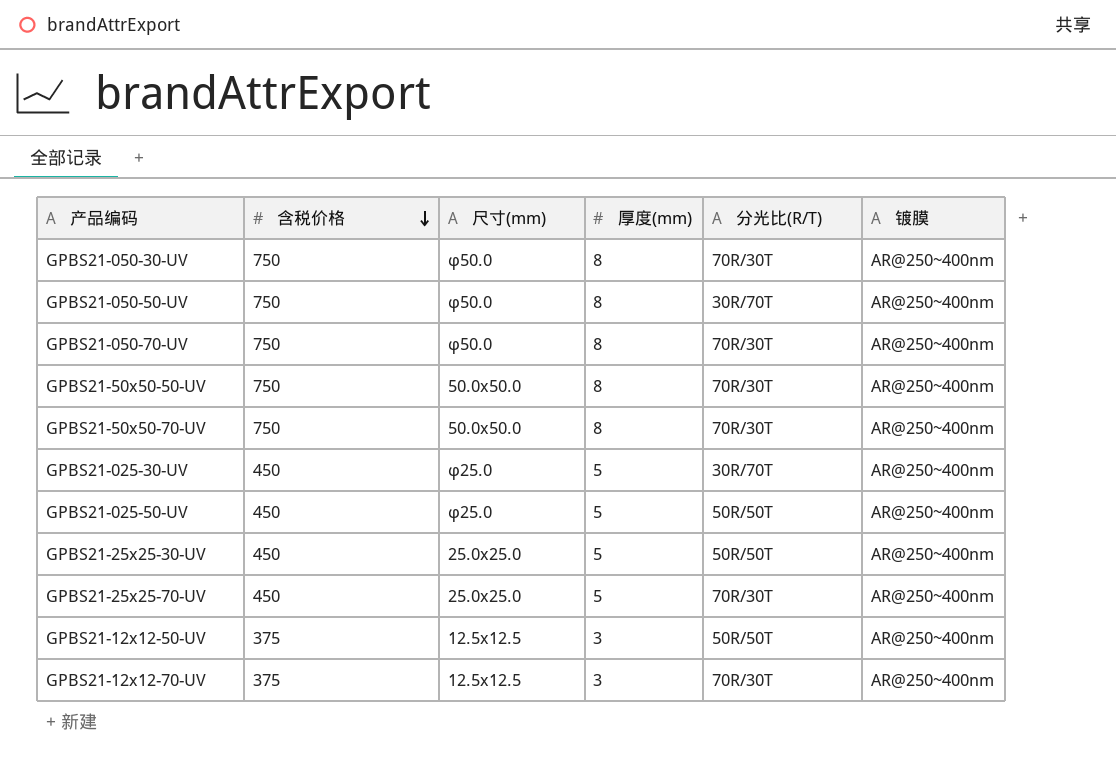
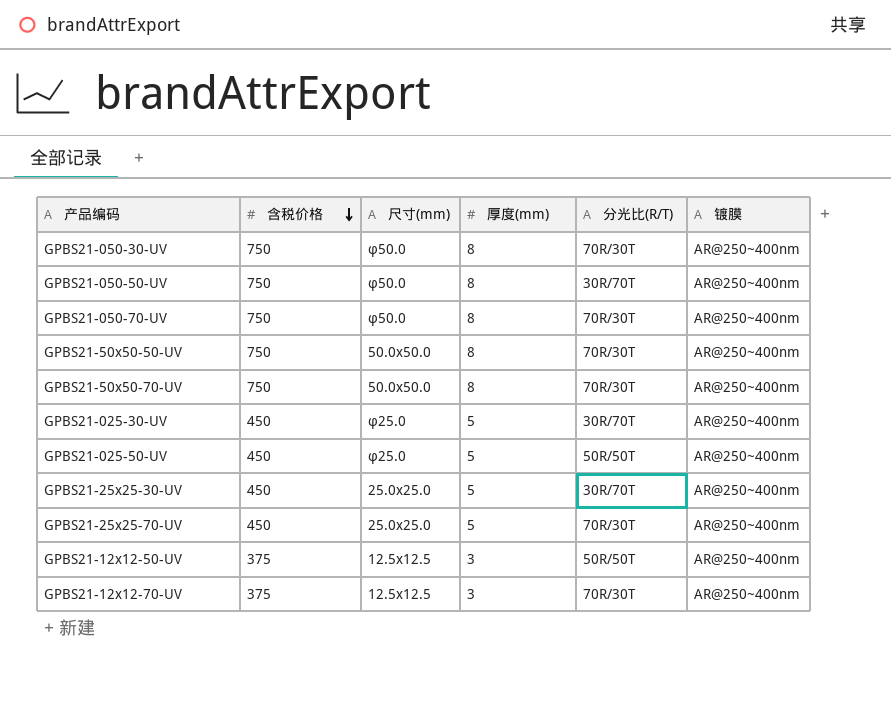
GPBS21-25x25-30-UV | 分光比(R/T): 50R/50T -> 30R/70T

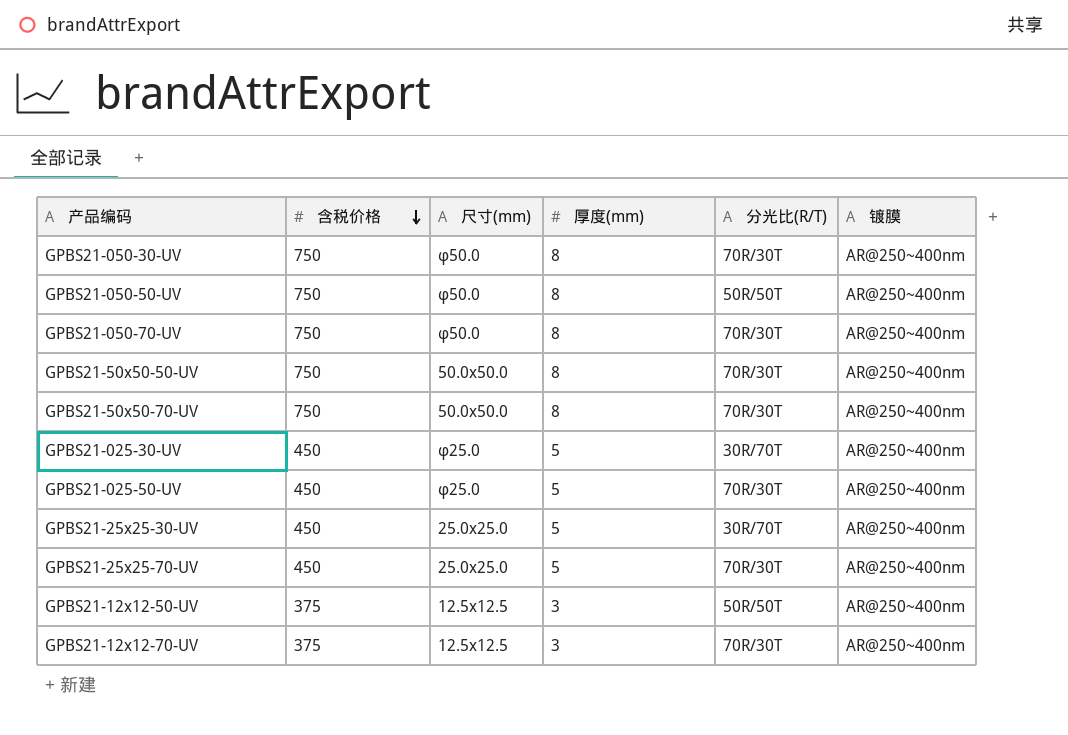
GPBS21-050-50-UV | 分光比(R/T): 30R/70T -> 50R/50T
GPBS21-025-50-UV | 分光比(R/T): 50R/50T -> 70R/30T

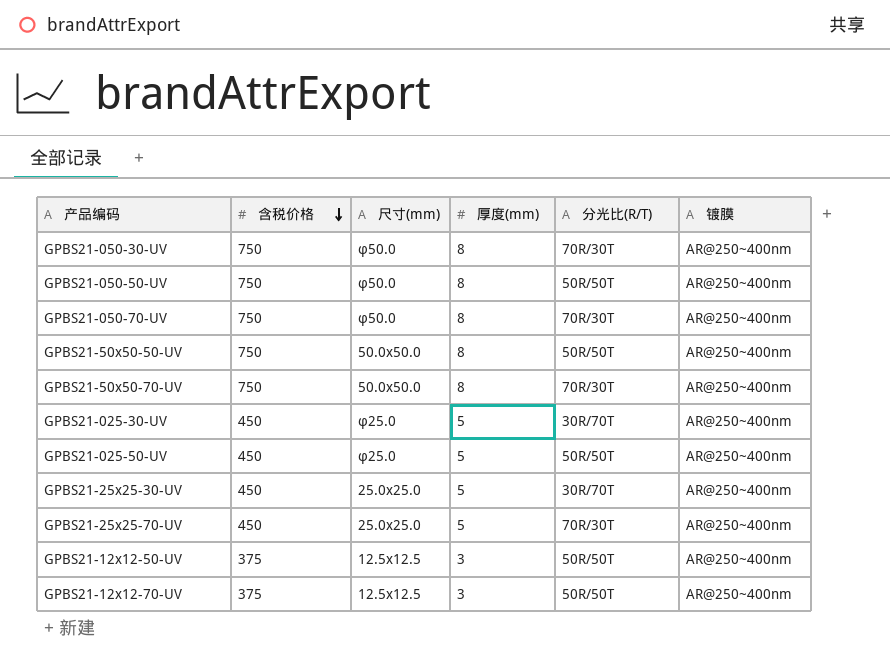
GPBS21-50x50-50-UV | 分光比(R/T): 70R/30T -> 50R/50T
GPBS21-025-50-UV | 分光比(R/T): 70R/30T -> 50R/50T
GPBS21-12x12-70-UV | 分光比(R/T): 70R/30T -> 50R/50T

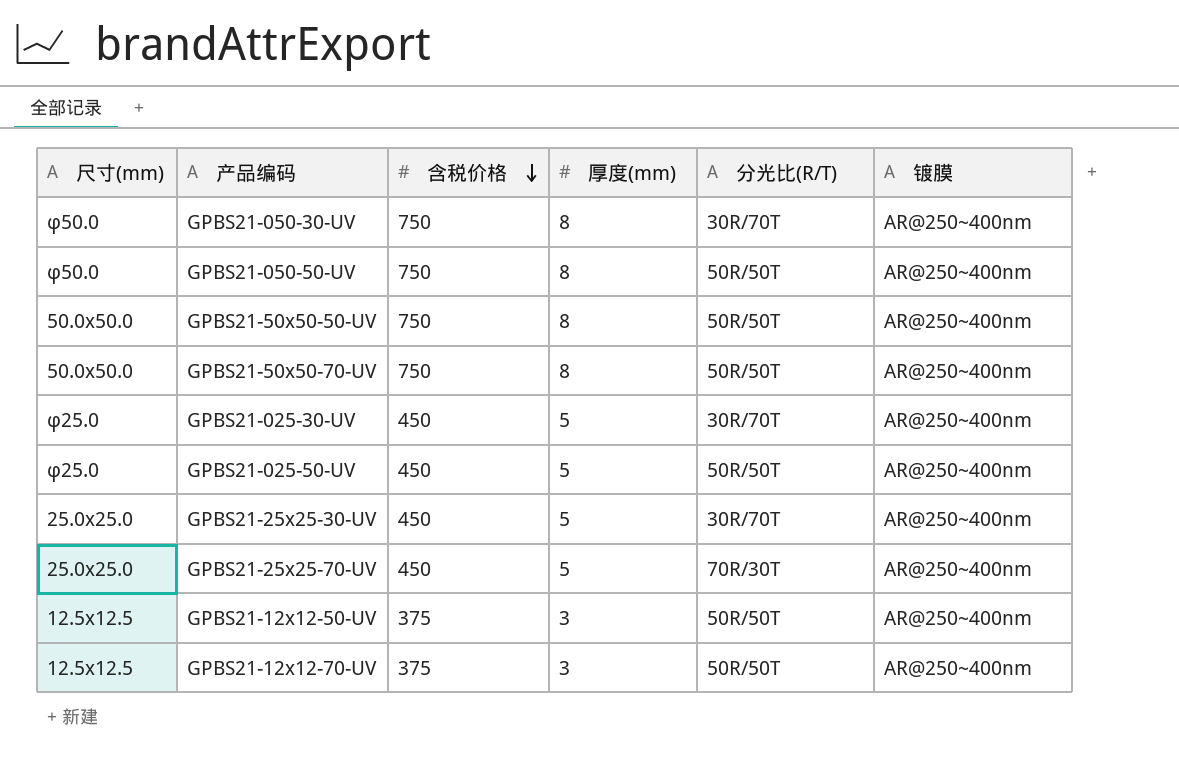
column 尺寸(mm) | position: 3 -> 1
row GPBS21-050-70-UV: 750 | φ50.0 | 8 | 70R/30T | AR@250~400nm -> none
GPBS21-050-30-UV | 分光比(R/T): 70R/30T -> 30R/70T
GPBS21-50x50-70-UV | 分光比(R/T): 70R/30T -> 50R/50T

